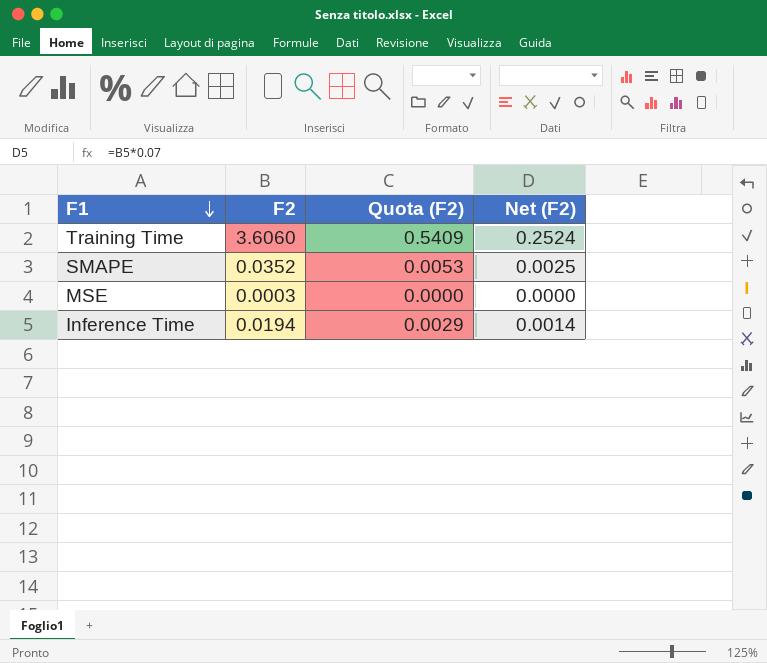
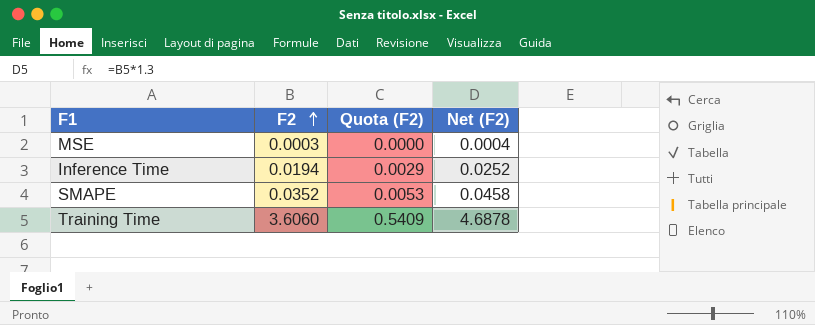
row order: F1 descending -> F2 ascending
column Net (F2) | formula: [F2] * 0.07 -> [F2] * 1.3

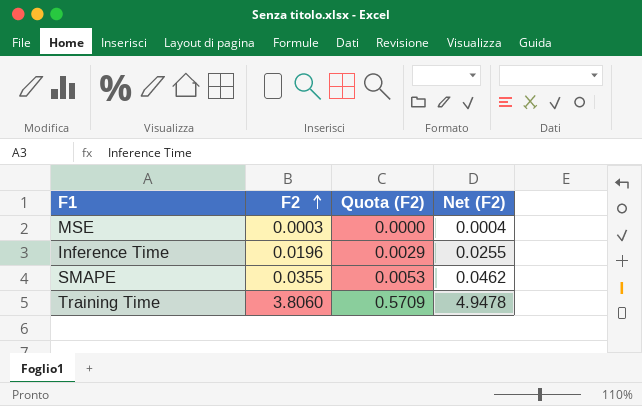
Inference Time | F2: 0.0194 -> 0.0196
Inference Time | Net (F2): 0.0252 -> 0.0255
SMAPE | F2: 0.0352 -> 0.0355
SMAPE | Net (F2): 0.0458 -> 0.0462
Training Time | F2: 3.6060 -> 3.8060
Training Time | Quota (F2): 0.5409 -> 0.5709
Training Time | Net (F2): 4.6878 -> 4.9478

